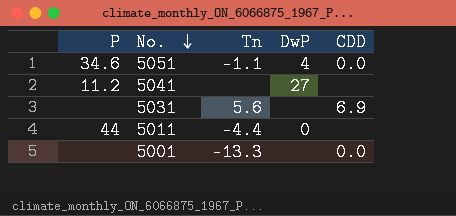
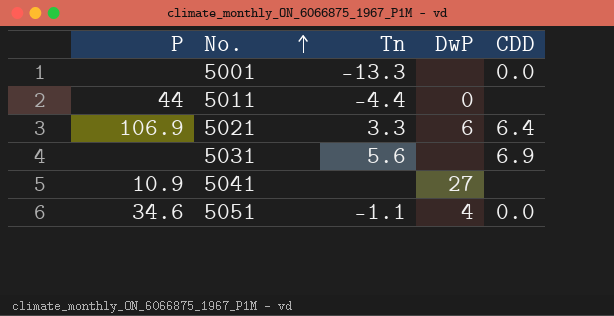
row order: No. descending -> No. ascending
row 5021: none -> 106.9 | 3.3 | 6 | 6.4
5041 | P: 11.2 -> 10.9

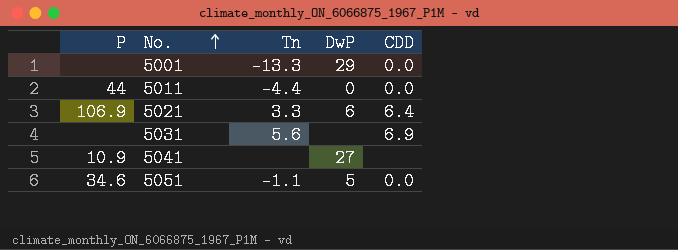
5001 | DwP: none -> 29
5011 | CDD: none -> 0.0
5051 | DwP: 4 -> 5

